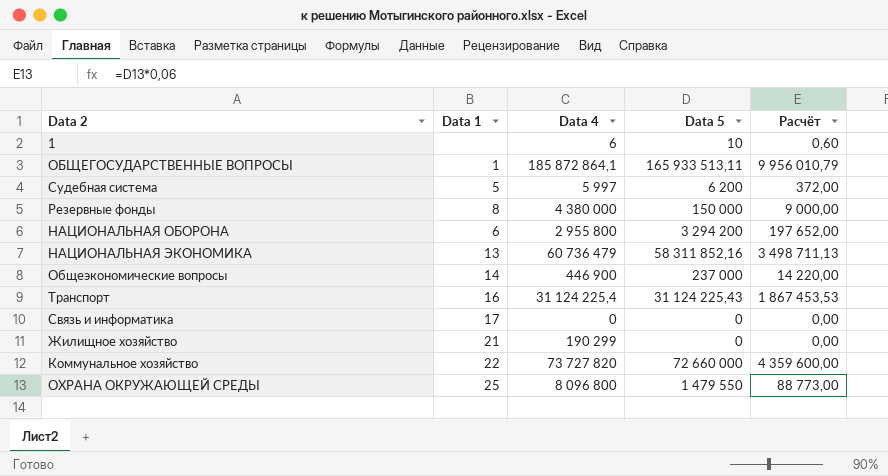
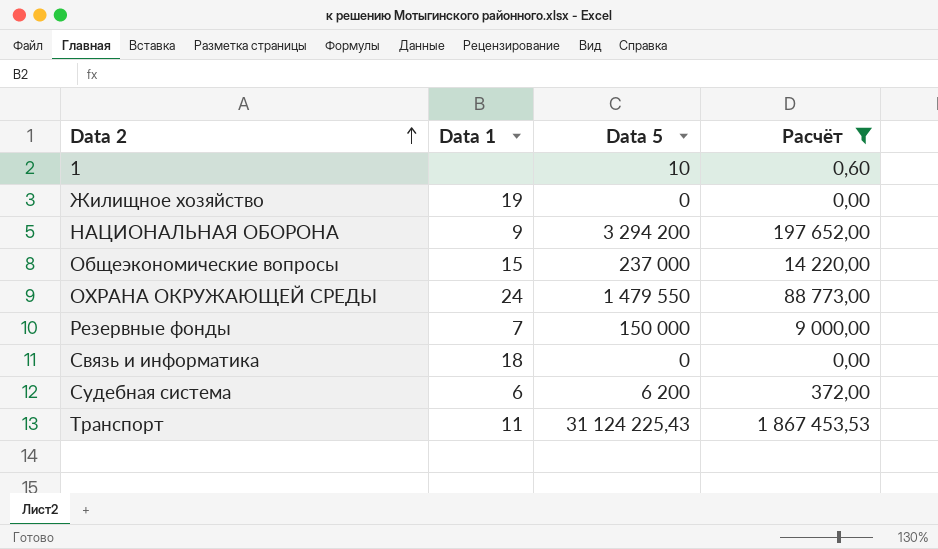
filter: none -> Расчёт <= 1 867 453,53
row order: none -> Data 2 ascending
column Data 4 | position: 3 -> none
Жилищное хозяйство | Data 1: 21 -> 19
НАЦИОНАЛЬНАЯ ОБОРОНА | Data 1: 6 -> 9
Общеэкономические вопросы | Data 1: 14 -> 15
ОХРАНА ОКРУЖАЮЩЕЙ СРЕДЫ | Data 1: 25 -> 24
Резервные фонды | Data 1: 8 -> 7
Связь и информатика | Data 1: 17 -> 18
Судебная система | Data 1: 5 -> 6
Транспорт | Data 1: 16 -> 11

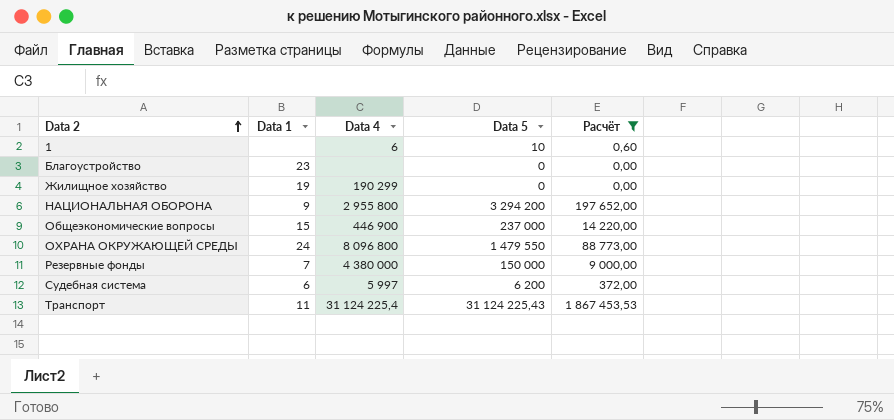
column Data 4 | position: none -> 3
row Связь и информатика: 18 | 0 | 0,00 -> none
row Благоустройство: none -> 23 | none | 0 | 0,00

